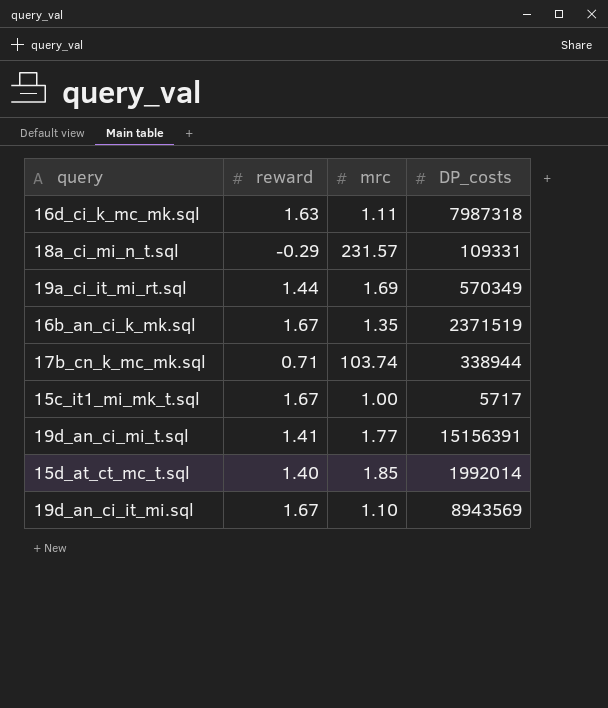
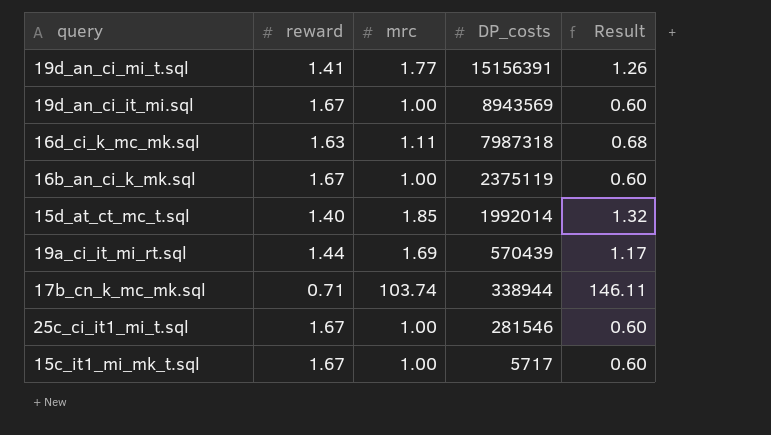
row order: none -> DP_costs descending
column Result | formula: none -> [mrc] / [reward]
row 18a_ci_mi_n_t.sql: -0.29 | 231.57 | 109331 -> none
19d_an_ci_it_mi.sql | mrc: 1.10 -> 1.00
16b_an_ci_k_mk.sql | mrc: 1.35 -> 1.00
16b_an_ci_k_mk.sql | DP_costs: 2371519 -> 2375119
19a_ci_it_mi_rt.sql | DP_costs: 570349 -> 570439
row 25c_ci_it1_mi_t.sql: none -> 1.67 | 1.00 | 281546 | 0.60

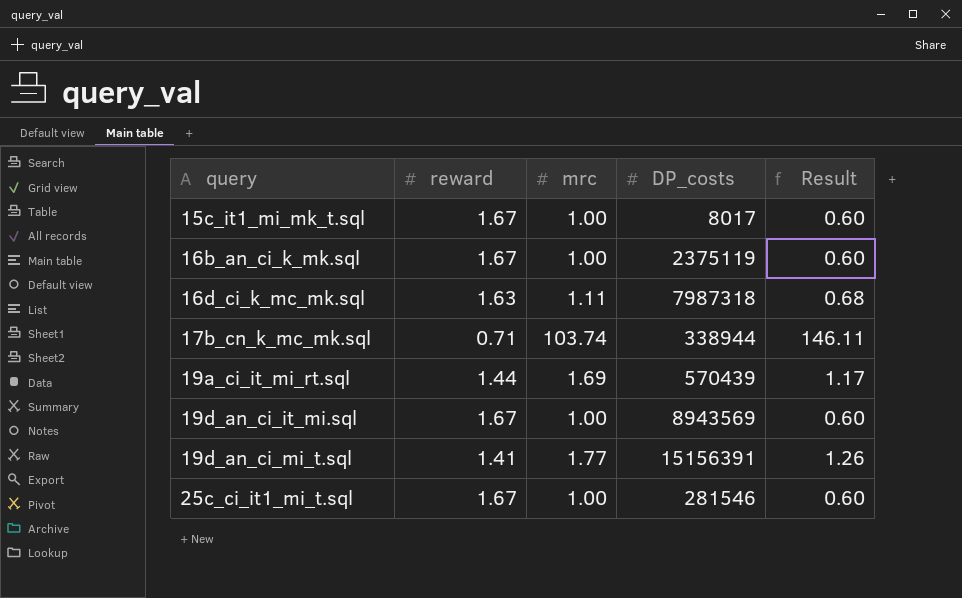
row order: DP_costs descending -> query ascending
row 15d_at_ct_mc_t.sql: 1.40 | 1.85 | 1992014 | 1.32 -> none
15c_it1_mi_mk_t.sql | DP_costs: 5717 -> 8017

